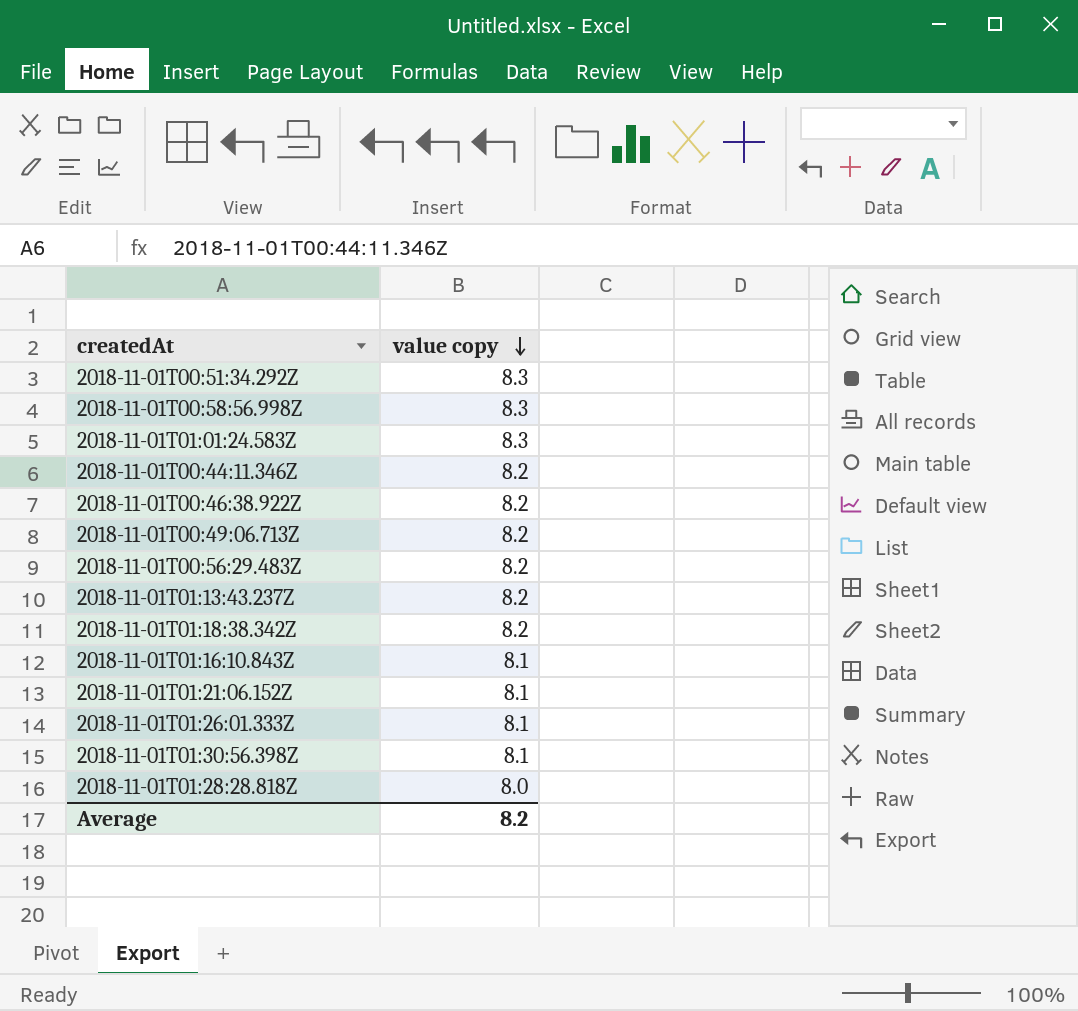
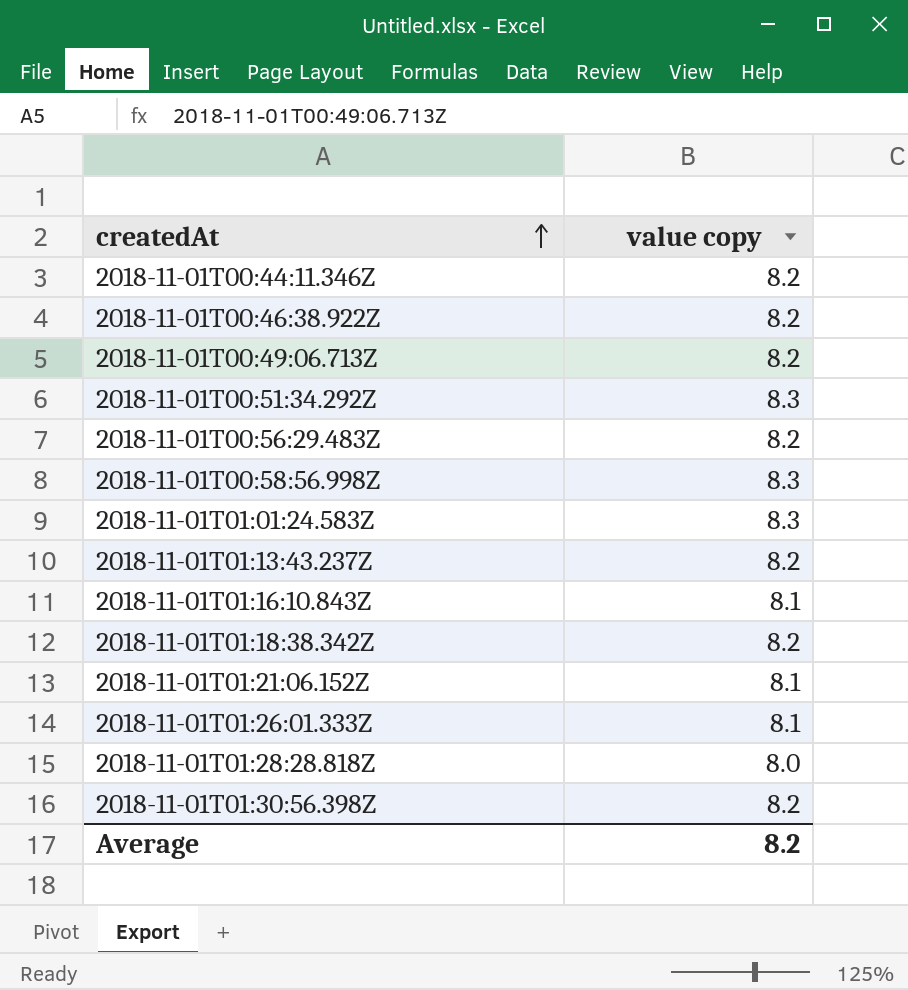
row order: value copy descending -> createdAt ascending
2018-11-01T01:30:56.398Z | value copy: 8.1 -> 8.2

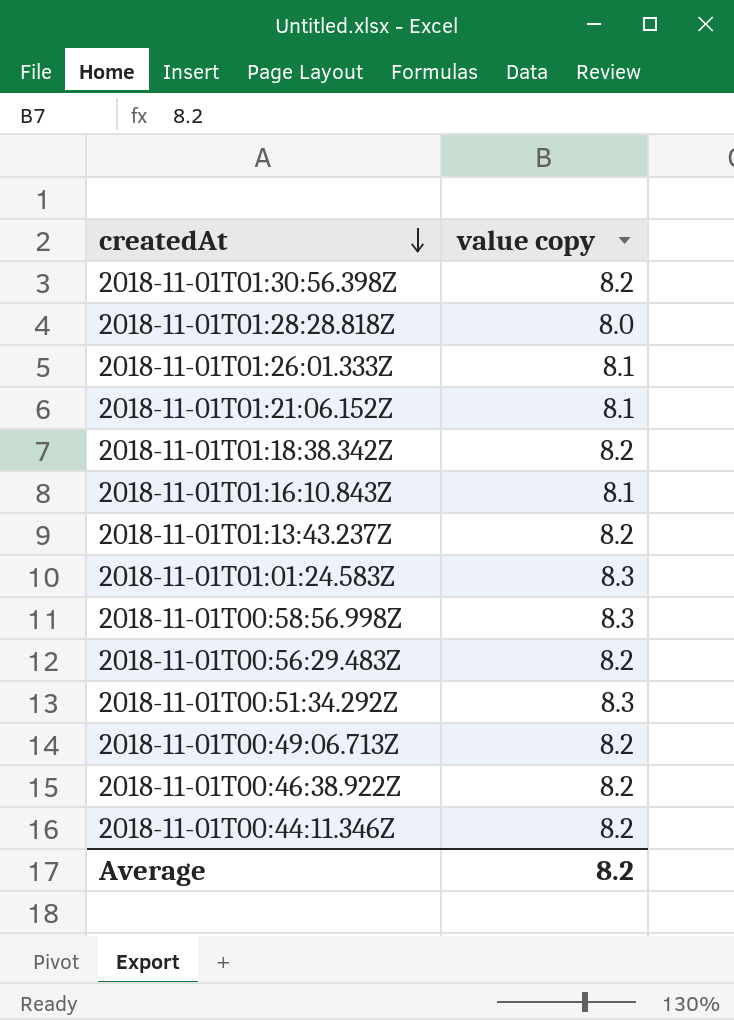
row order: createdAt ascending -> createdAt descending

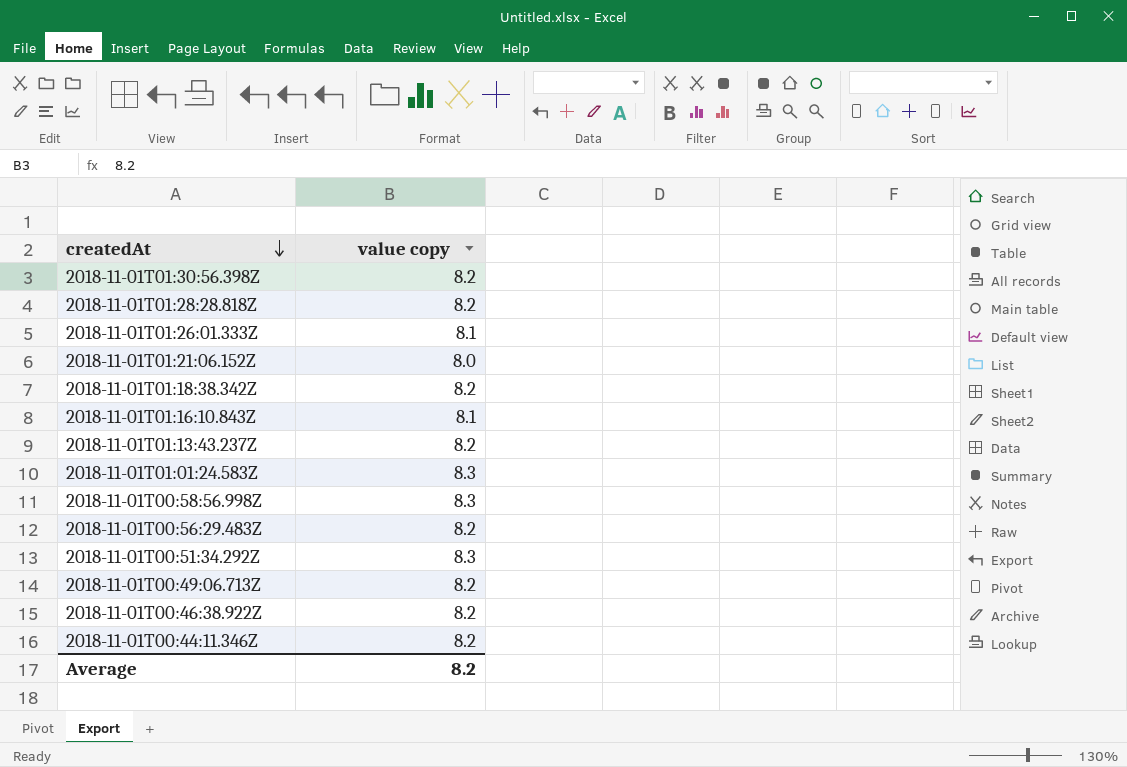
2018-11-01T01:28:28.818Z | value copy: 8.0 -> 8.2
2018-11-01T01:21:06.152Z | value copy: 8.1 -> 8.0

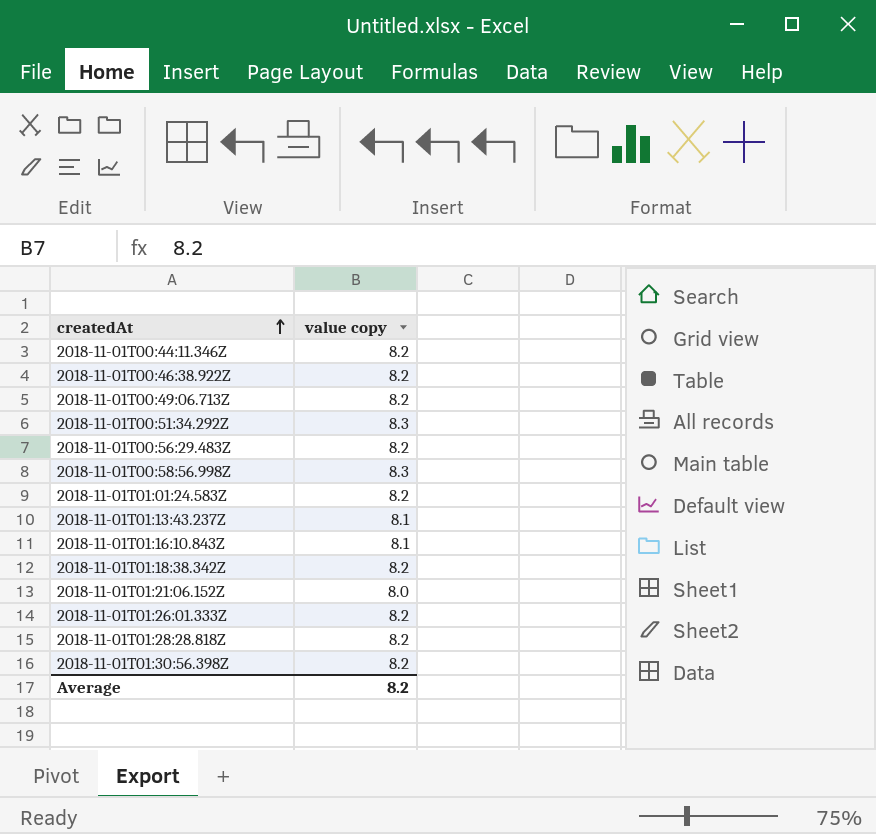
row order: createdAt descending -> createdAt ascending
2018-11-01T01:01:24.583Z | value copy: 8.3 -> 8.2
2018-11-01T01:13:43.237Z | value copy: 8.2 -> 8.1
2018-11-01T01:26:01.333Z | value copy: 8.1 -> 8.2

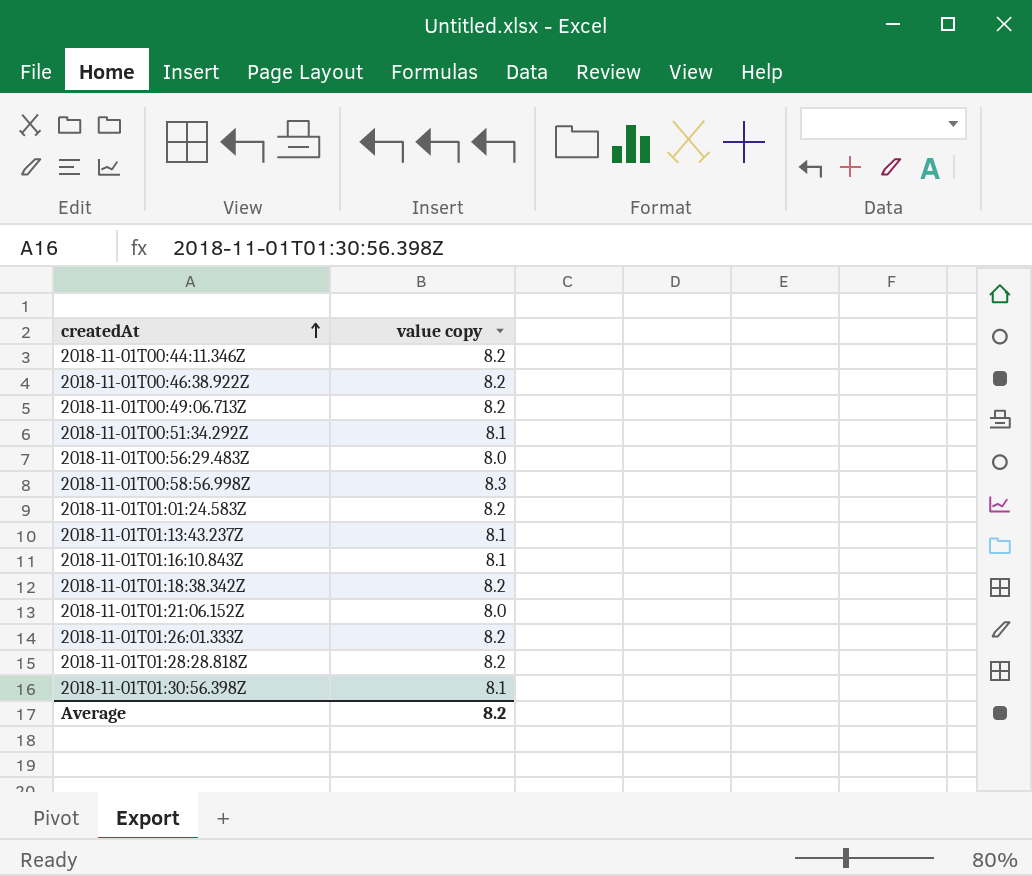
2018-11-01T00:51:34.292Z | value copy: 8.3 -> 8.1
2018-11-01T00:56:29.483Z | value copy: 8.2 -> 8.0
2018-11-01T01:30:56.398Z | value copy: 8.2 -> 8.1

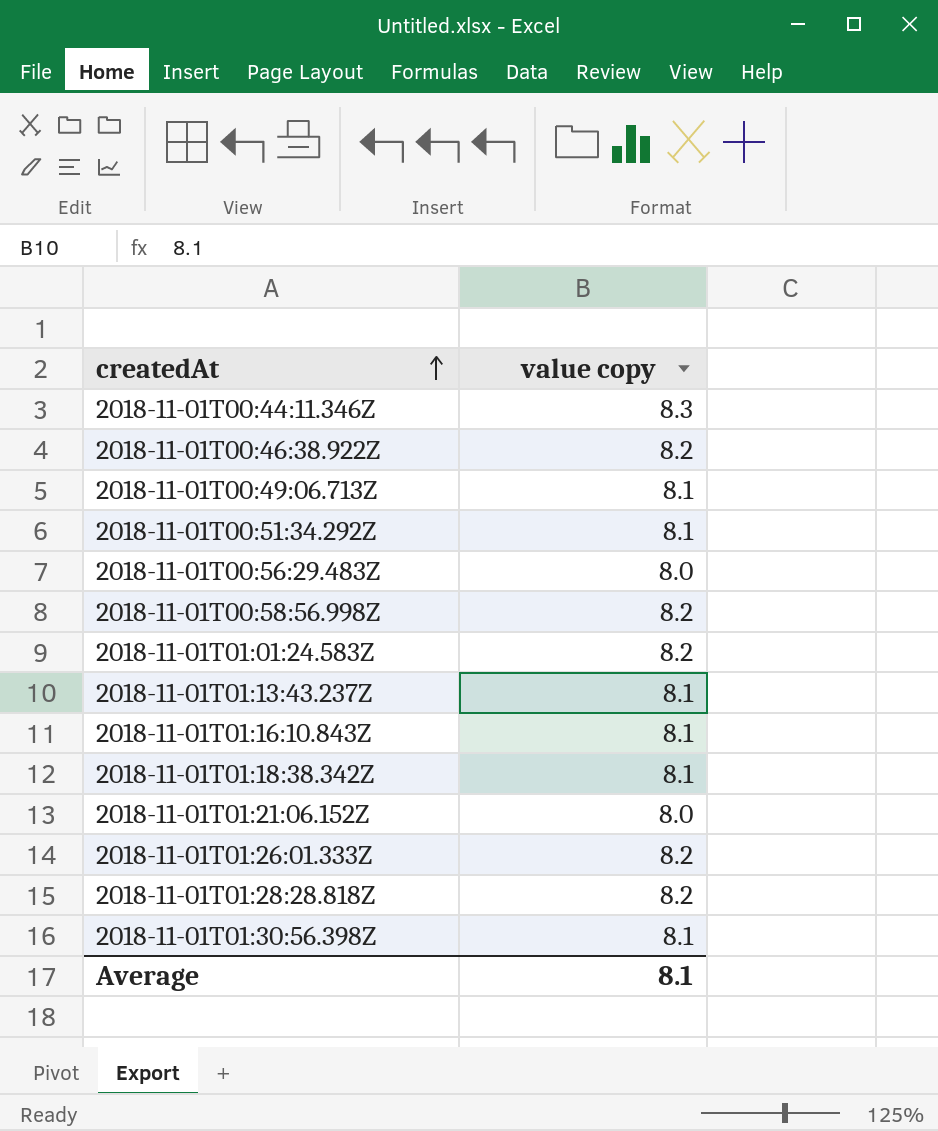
2018-11-01T00:44:11.346Z | value copy: 8.2 -> 8.3
2018-11-01T00:49:06.713Z | value copy: 8.2 -> 8.1
2018-11-01T00:58:56.998Z | value copy: 8.3 -> 8.2
2018-11-01T01:18:38.342Z | value copy: 8.2 -> 8.1
Average | value copy: 8.2 -> 8.1

